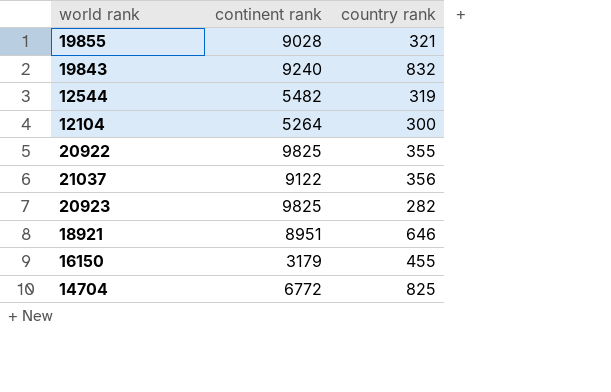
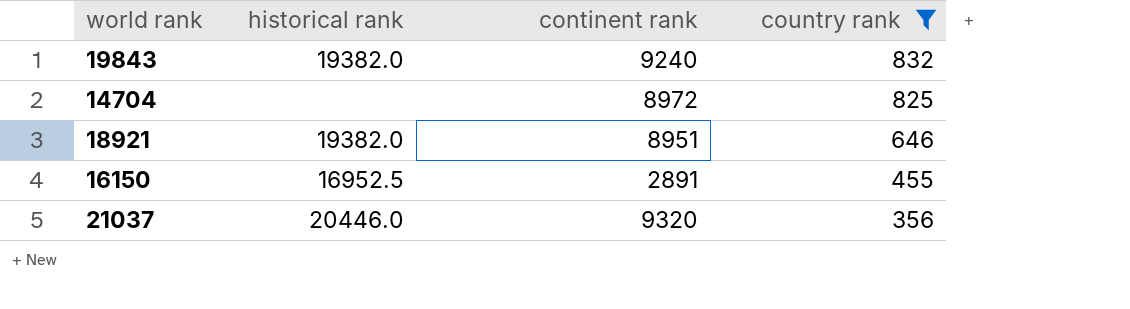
filter: none -> country rank >= 356
row order: none -> country rank descending
column historical rank | position: none -> 2
14704 | continent rank: 6772 -> 8972
16150 | continent rank: 3179 -> 2891
21037 | continent rank: 9122 -> 9320

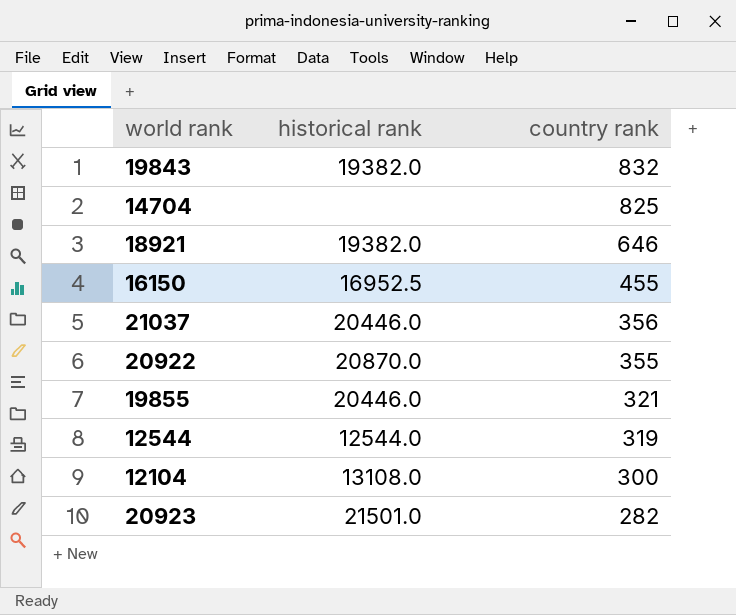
filter: country rank >= 356 -> none
column continent rank | position: 3 -> none

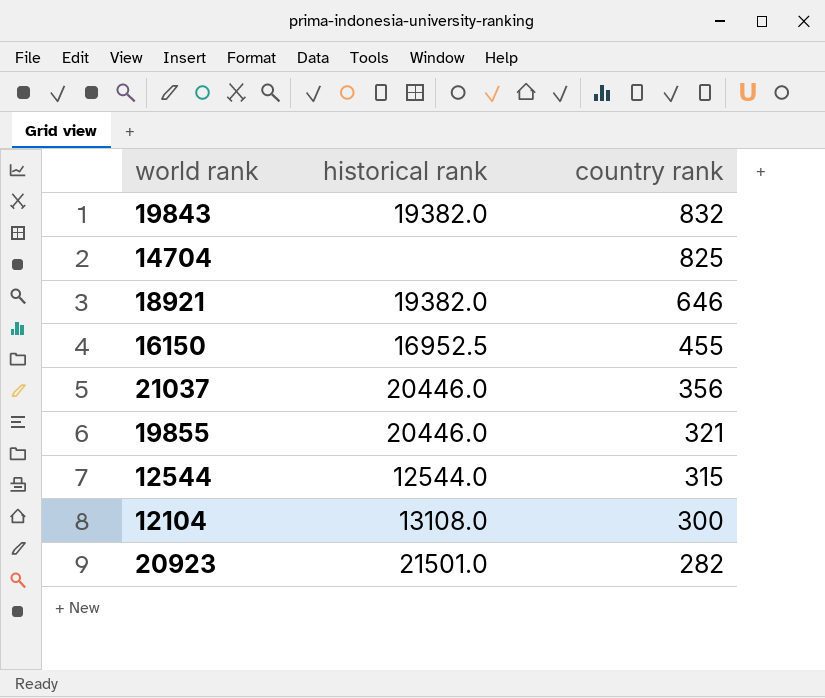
row 20922: 20870.0 | 355 -> none
12544 | country rank: 319 -> 315

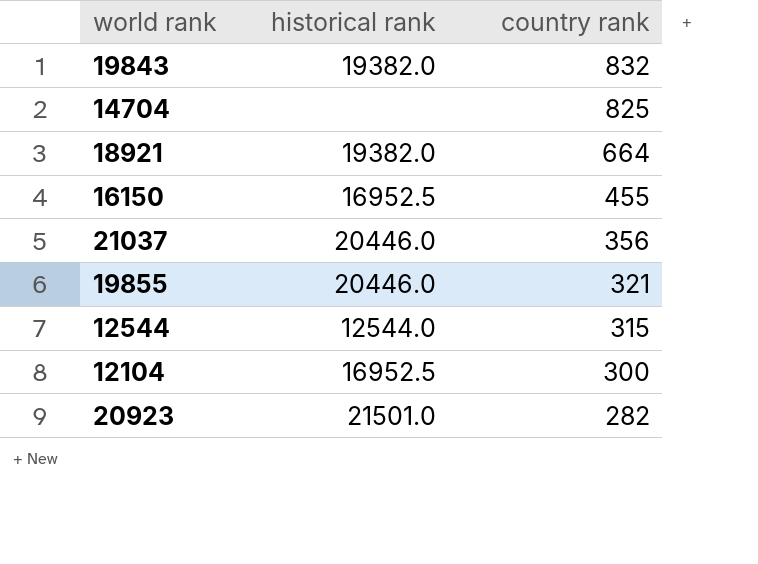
18921 | country rank: 646 -> 664
12104 | historical rank: 13108.0 -> 16952.5

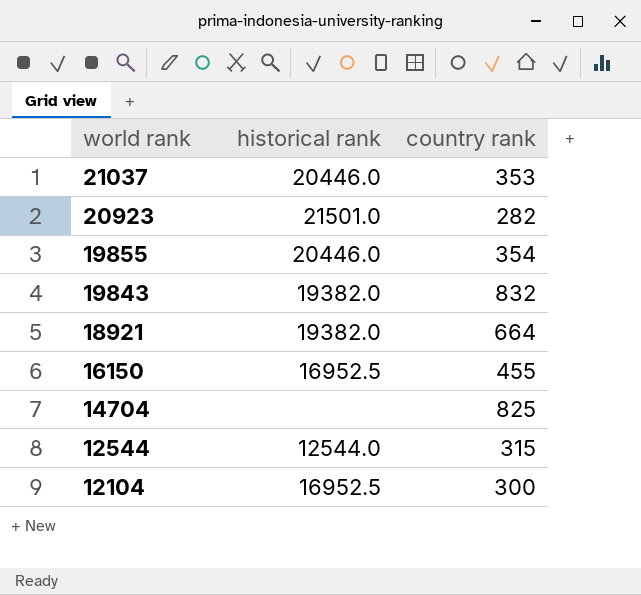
row order: country rank descending -> world rank descending
21037 | country rank: 356 -> 353
19855 | country rank: 321 -> 354

